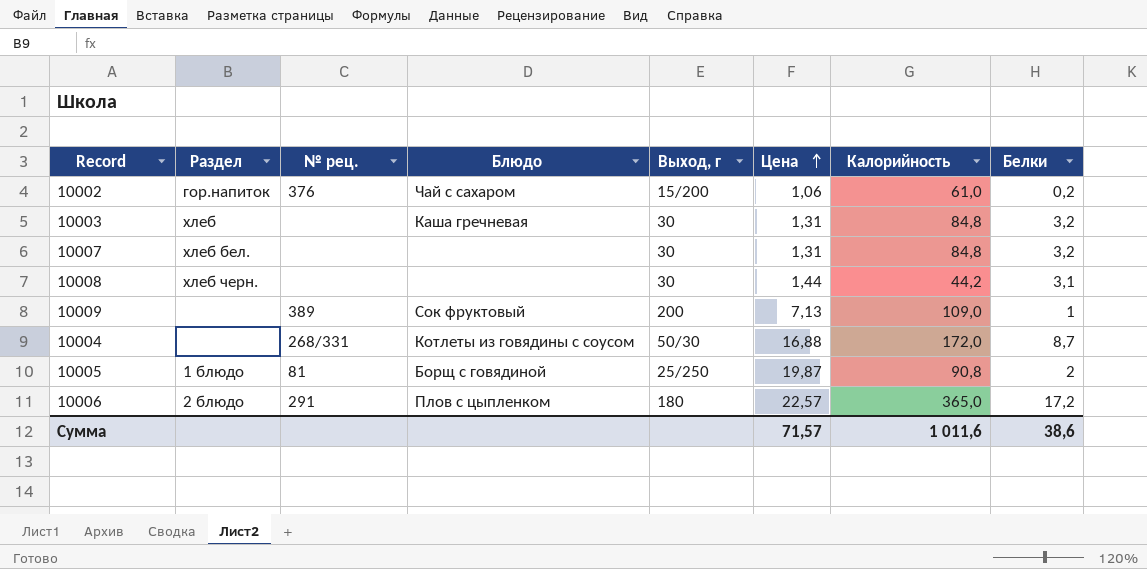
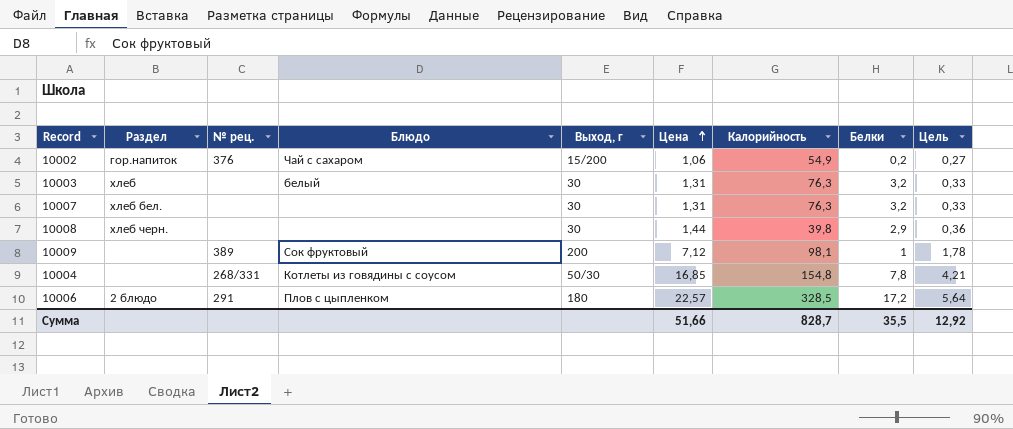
column Цель | formula: none -> [Цена] * 0,25
row 10005: 1 блюдо | 81 | Борщ с говядиной | 25/250 | 19,87 | 90,8 | 2 -> none
10002 | Калорийность: 61,0 -> 54,9
10003 | Блюдо: Каша гречневая -> белый
10003 | Калорийность: 84,8 -> 76,3
10007 | Калорийность: 84,8 -> 76,3
10008 | Калорийность: 44,2 -> 39,8
10008 | Белки: 3,1 -> 2,9
10009 | Цена: 7,13 -> 7,12
10009 | Калорийность: 109,0 -> 98,1
10004 | Цена: 16,88 -> 16,85
10004 | Калорийность: 172,0 -> 154,8
10004 | Белки: 8,7 -> 7,8
10006 | Калорийность: 365,0 -> 328,5
Сумма | Цена: 71,57 -> 51,66
Сумма | Калорийность: 1 011,6 -> 828,7
Сумма | Белки: 38,6 -> 35,5

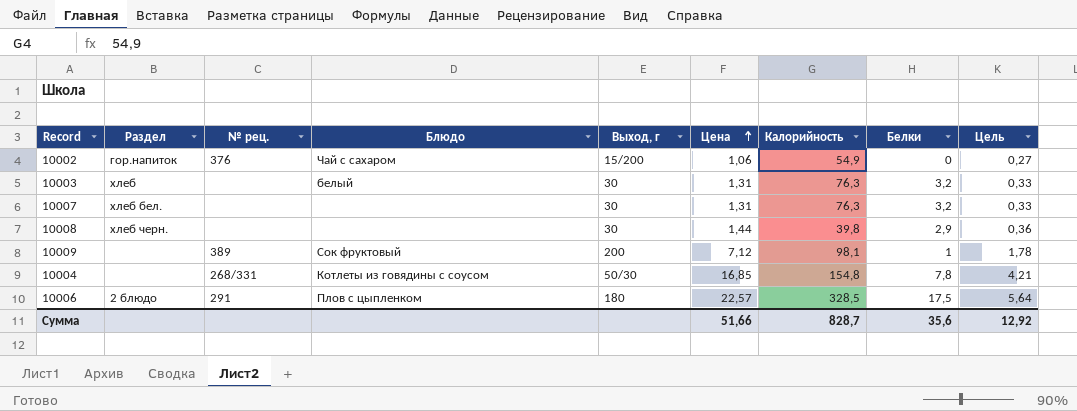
10002 | Белки: 0,2 -> 0
10006 | Белки: 17,2 -> 17,5
Сумма | Белки: 35,5 -> 35,6

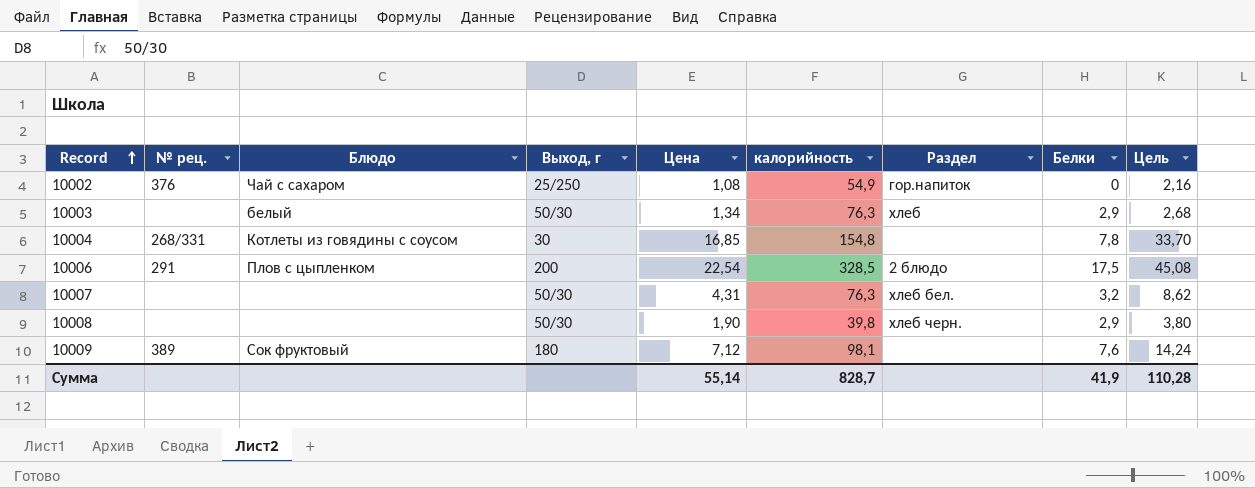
row order: Цена ascending -> Record ascending
column name: Калорийность -> калорийность
column Раздел | position: 2 -> 7
column Цель | formula: [Цена] * 0,25 -> [Цена] * 2
10002 | Выход, г: 15/200 -> 25/250
10002 | Цена: 1,06 -> 1,08
10003 | Выход, г: 30 -> 50/30
10003 | Цена: 1,31 -> 1,34
10003 | Белки: 3,2 -> 2,9
10004 | Выход, г: 50/30 -> 30
10006 | Выход, г: 180 -> 200
10006 | Цена: 22,57 -> 22,54
10007 | Выход, г: 30 -> 50/30
10007 | Цена: 1,31 -> 4,31
10008 | Выход, г: 30 -> 50/30
10008 | Цена: 1,44 -> 1,90
10009 | Выход, г: 200 -> 180
10009 | Белки: 1 -> 7,6
Сумма | Цена: 51,66 -> 55,14
Сумма | Белки: 35,6 -> 41,9
Сумма | Цель: 12,92 -> 110,28

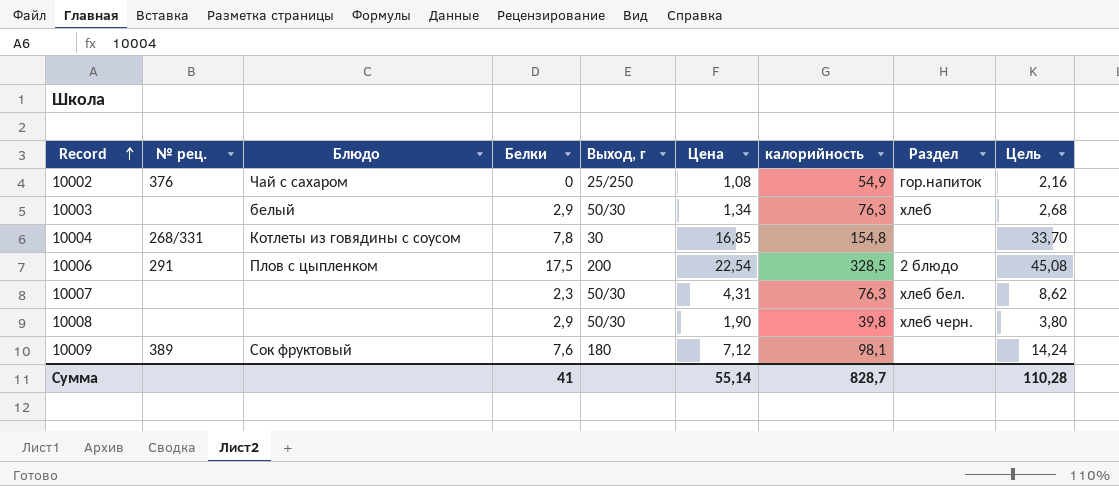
column Белки | position: 8 -> 4
10007 | Белки: 3,2 -> 2,3
Сумма | Белки: 41,9 -> 41

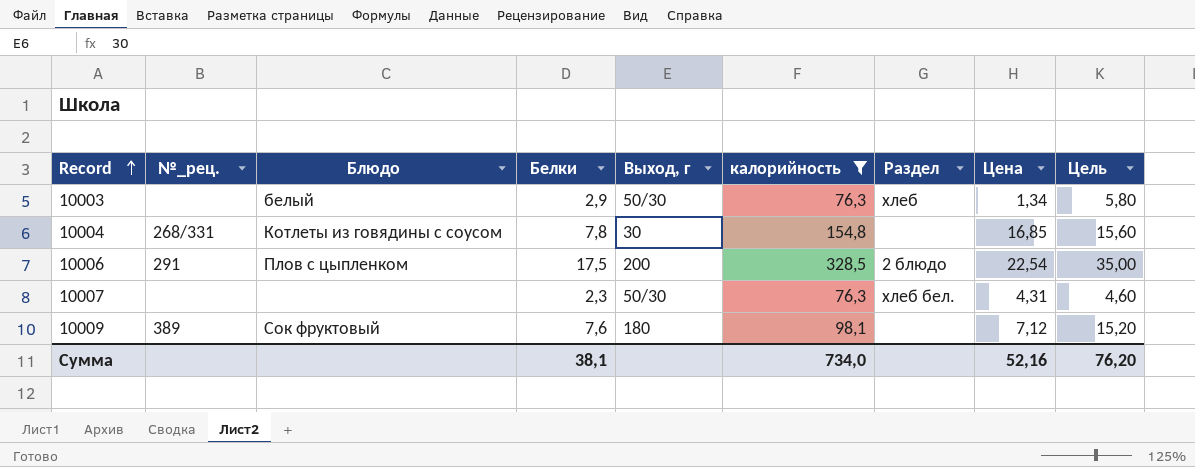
filter: none -> калорийность >= 76,3
column name: № рец. -> №_рец.
column Цена | position: 6 -> 8
column Цель | formula: [Цена] * 2 -> [Белки] * 2
Сумма | Белки: 41 -> 38,1
Сумма | калорийность: 828,7 -> 734,0
Сумма | Цена: 55,14 -> 52,16
Сумма | Цель: 110,28 -> 76,20

